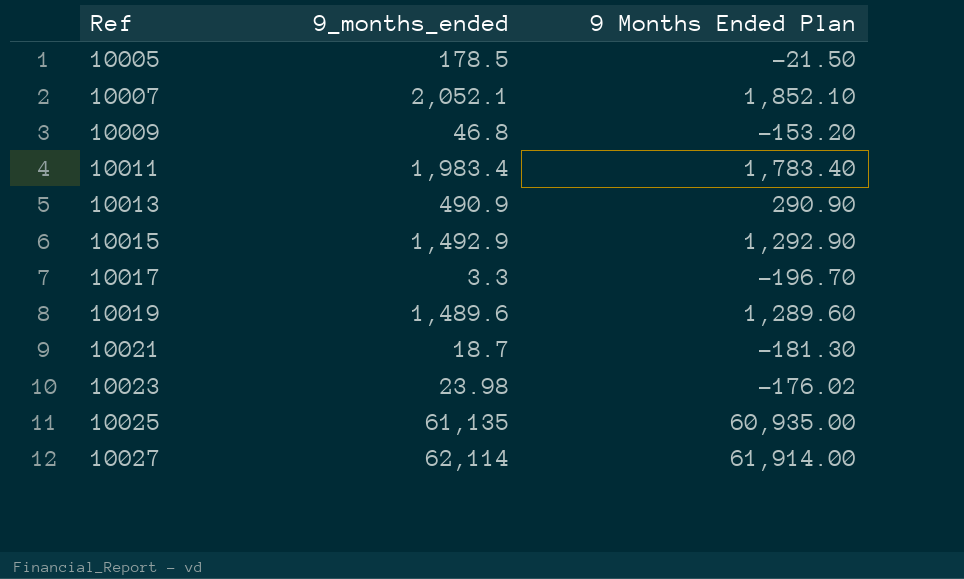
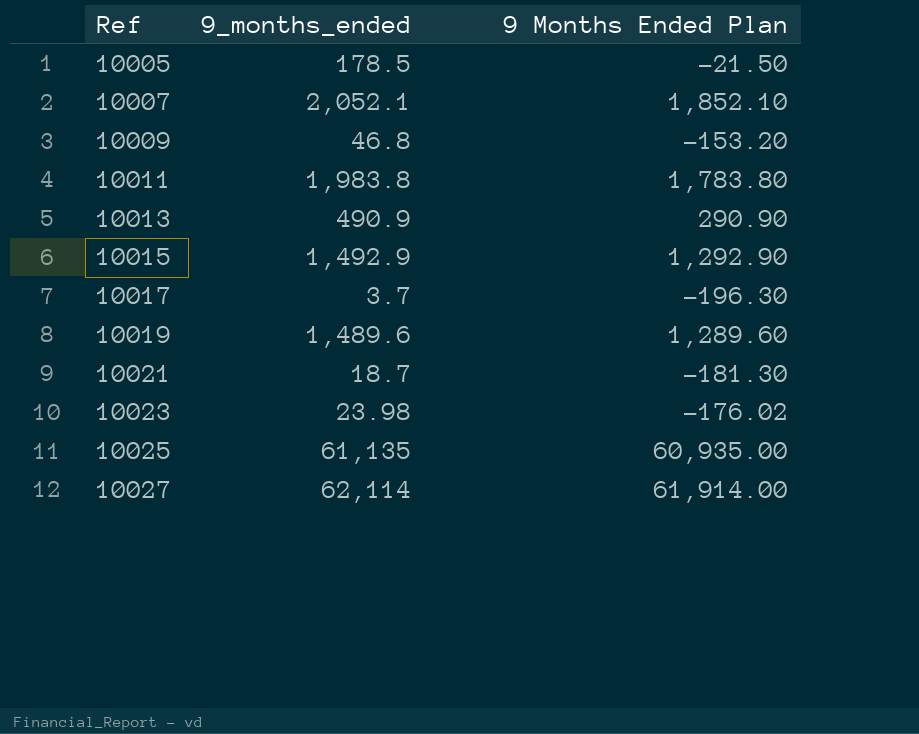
10011 | 9_months_ended: 1,983.4 -> 1,983.8
10011 | 9 Months Ended Plan: 1,783.40 -> 1,783.80
10017 | 9_months_ended: 3.3 -> 3.7
10017 | 9 Months Ended Plan: -196.70 -> -196.30

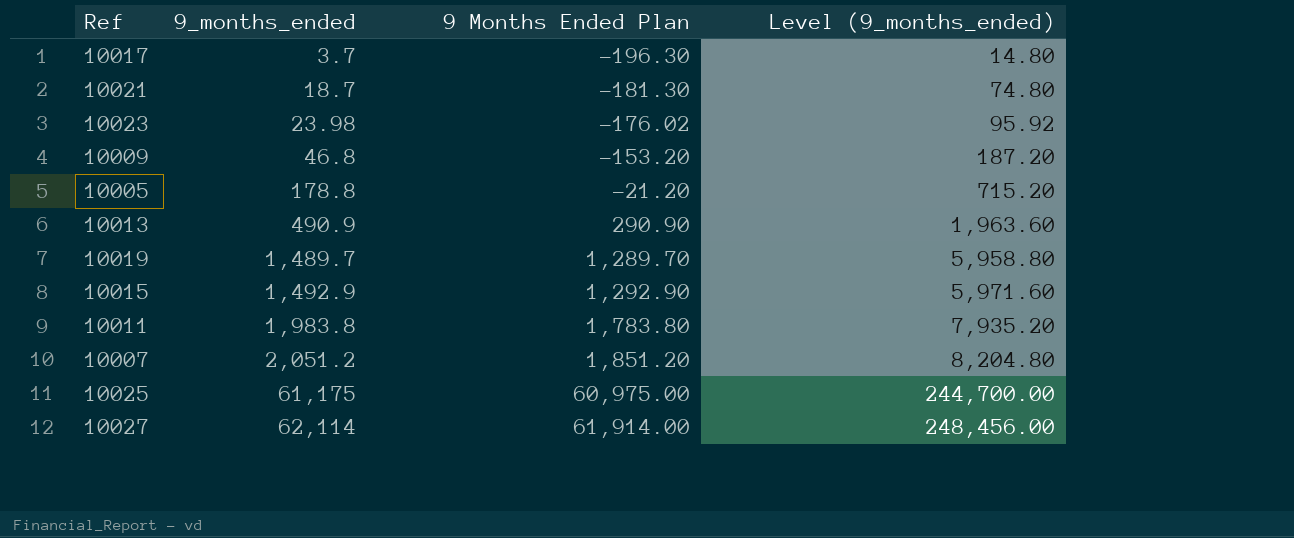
row order: Ref ascending -> 9_months_ended ascending
column Level (9_months_ended) | formula: none -> [9_months_ended] * 4
10005 | 9_months_ended: 178.5 -> 178.8
10005 | 9 Months Ended Plan: -21.50 -> -21.20
10019 | 9_months_ended: 1,489.6 -> 1,489.7
10019 | 9 Months Ended Plan: 1,289.60 -> 1,289.70
10007 | 9_months_ended: 2,052.1 -> 2,051.2
10007 | 9 Months Ended Plan: 1,852.10 -> 1,851.20
10025 | 9_months_ended: 61,135 -> 61,175
10025 | 9 Months Ended Plan: 60,935.00 -> 60,975.00

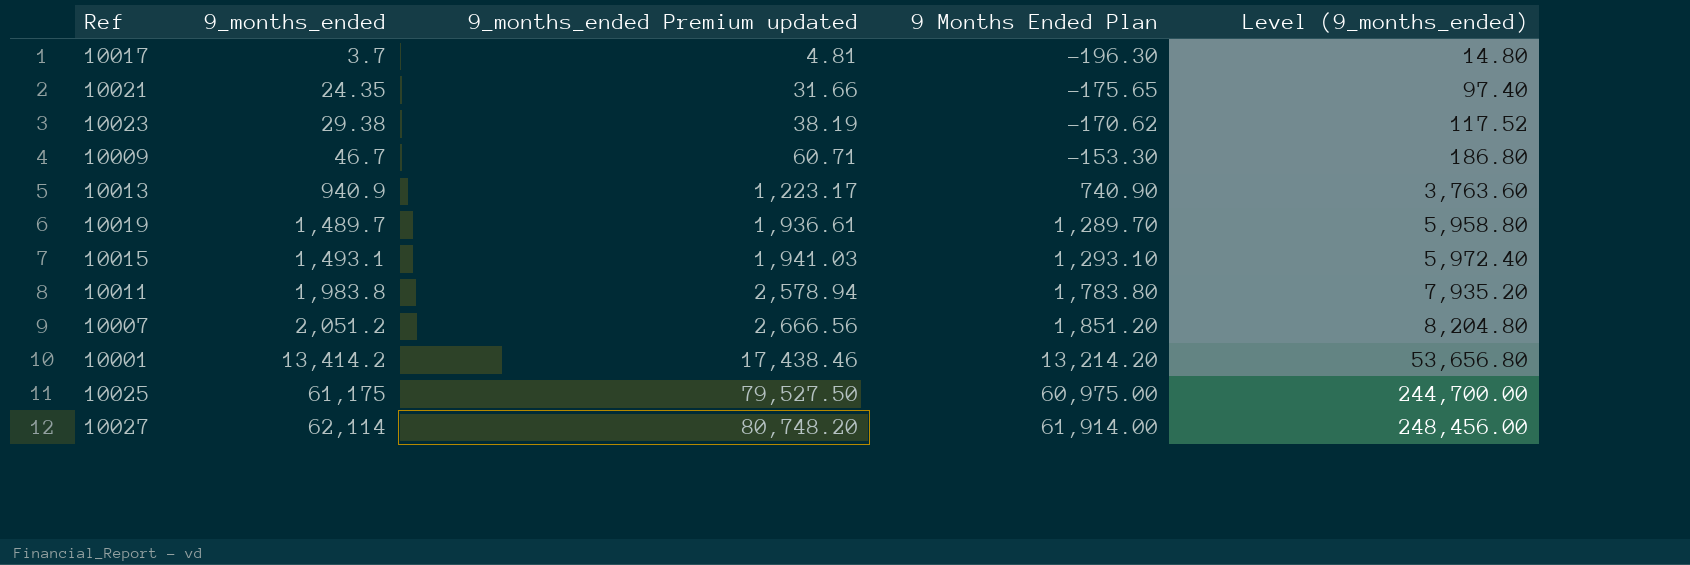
column 9_months_ended Premium updated | formula: none -> [9_months_ended] * 1.3
row 10005: 178.8 | -21.20 | 715.20 -> none
10021 | 9_months_ended: 18.7 -> 24.35
10021 | 9 Months Ended Plan: -181.30 -> -175.65
10021 | Level (9_months_ended): 74.80 -> 97.40
10023 | 9_months_ended: 23.98 -> 29.38
10023 | 9 Months Ended Plan: -176.02 -> -170.62
10023 | Level (9_months_ended): 95.92 -> 117.52
10009 | 9_months_ended: 46.8 -> 46.7
10009 | 9 Months Ended Plan: -153.20 -> -153.30
10009 | Level (9_months_ended): 187.20 -> 186.80
10013 | 9_months_ended: 490.9 -> 940.9
10013 | 9 Months Ended Plan: 290.90 -> 740.90
10013 | Level (9_months_ended): 1,963.60 -> 3,763.60
10015 | 9_months_ended: 1,492.9 -> 1,493.1
10015 | 9 Months Ended Plan: 1,292.90 -> 1,293.10
10015 | Level (9_months_ended): 5,971.60 -> 5,972.40
row 10001: none -> 13,414.2 | 17,438.46 | 13,214.20 | 53,656.80

